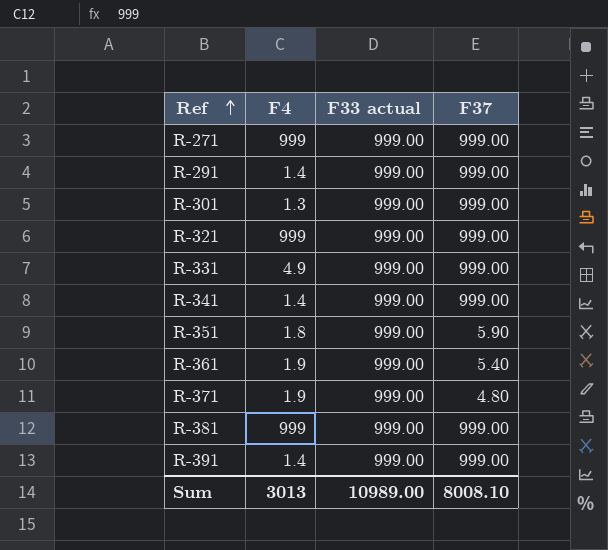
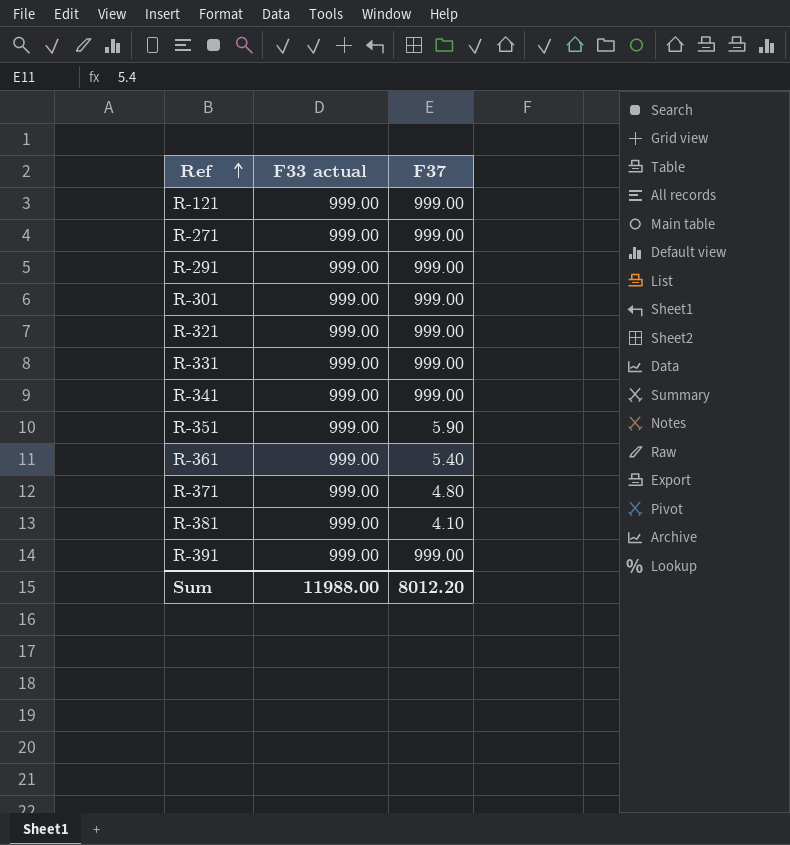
column F4 | position: 2 -> none
row R-121: none -> 999.00 | 999.00
R-381 | F37: 999.00 -> 4.10
Sum | F33 actual: 10989.00 -> 11988.00
Sum | F37: 8008.10 -> 8012.20

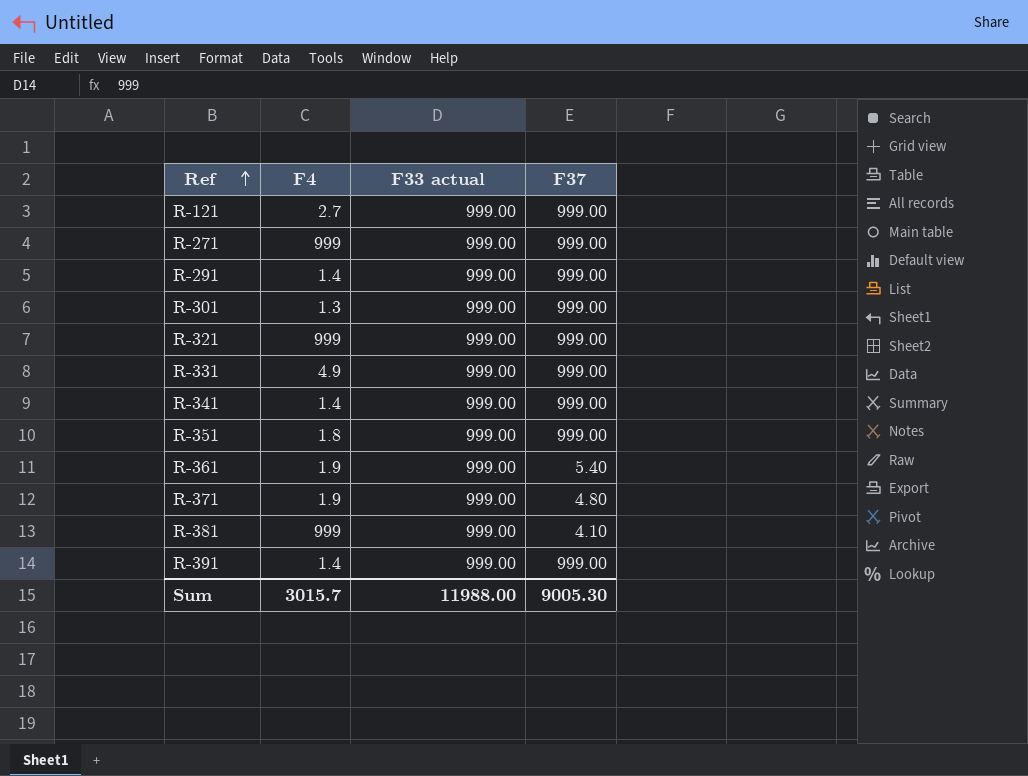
column F4 | position: none -> 2
R-351 | F37: 5.90 -> 999.00
Sum | F37: 8012.20 -> 9005.30

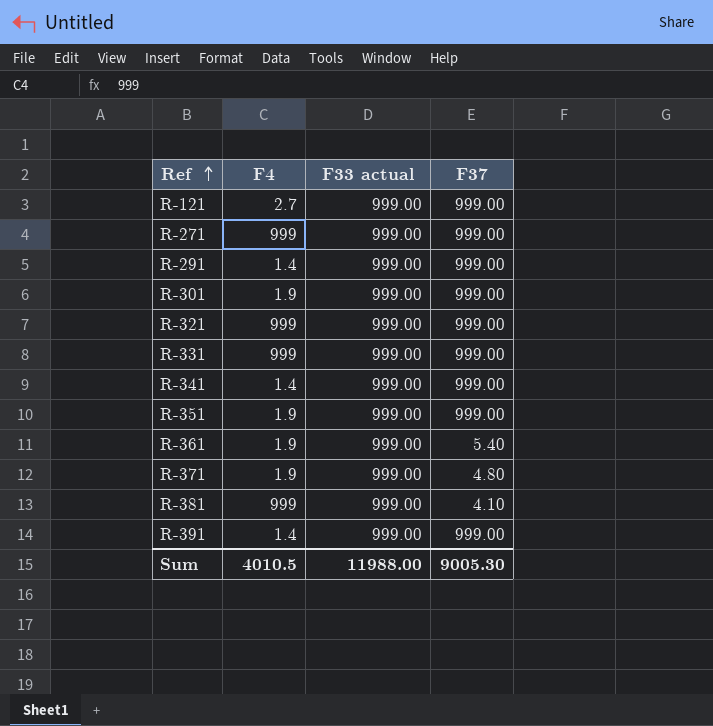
R-301 | F4: 1.3 -> 1.9
R-331 | F4: 4.9 -> 999
R-351 | F4: 1.8 -> 1.9
Sum | F4: 3015.7 -> 4010.5

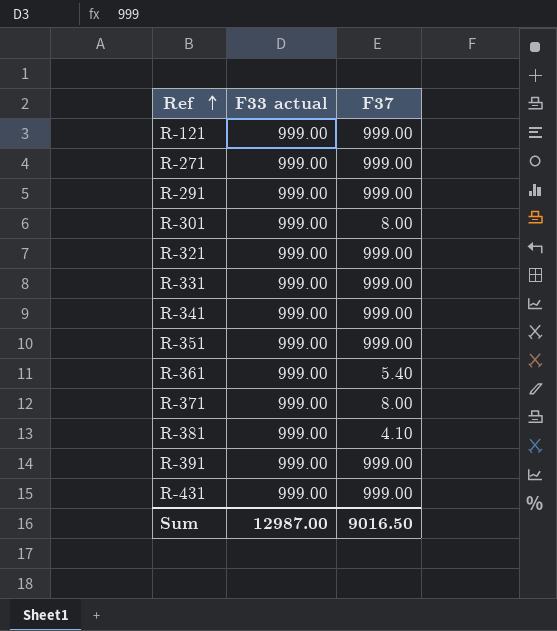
column F4 | position: 2 -> none
R-301 | F37: 999.00 -> 8.00
R-371 | F37: 4.80 -> 8.00
row R-431: none -> 999.00 | 999.00
Sum | F33 actual: 11988.00 -> 12987.00
Sum | F37: 9005.30 -> 9016.50

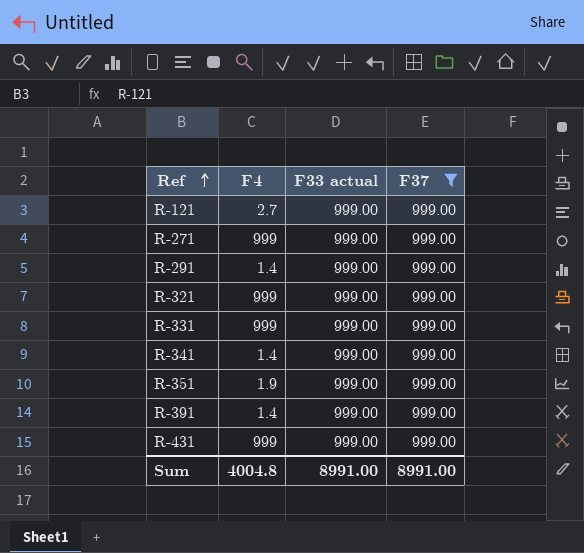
filter: none -> F37 = 999.00
column F4 | position: none -> 2
Sum | F33 actual: 12987.00 -> 8991.00
Sum | F37: 9016.50 -> 8991.00

